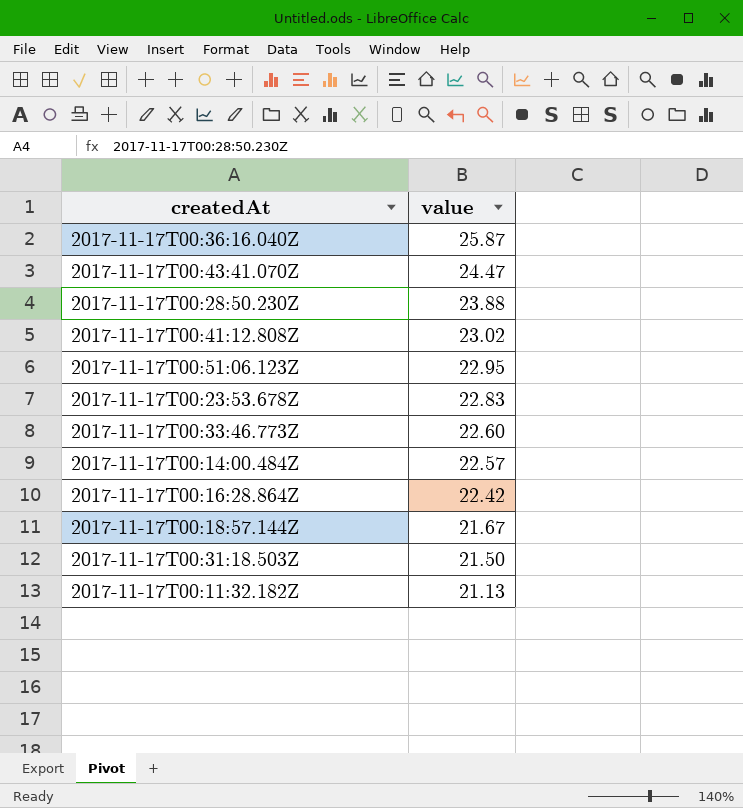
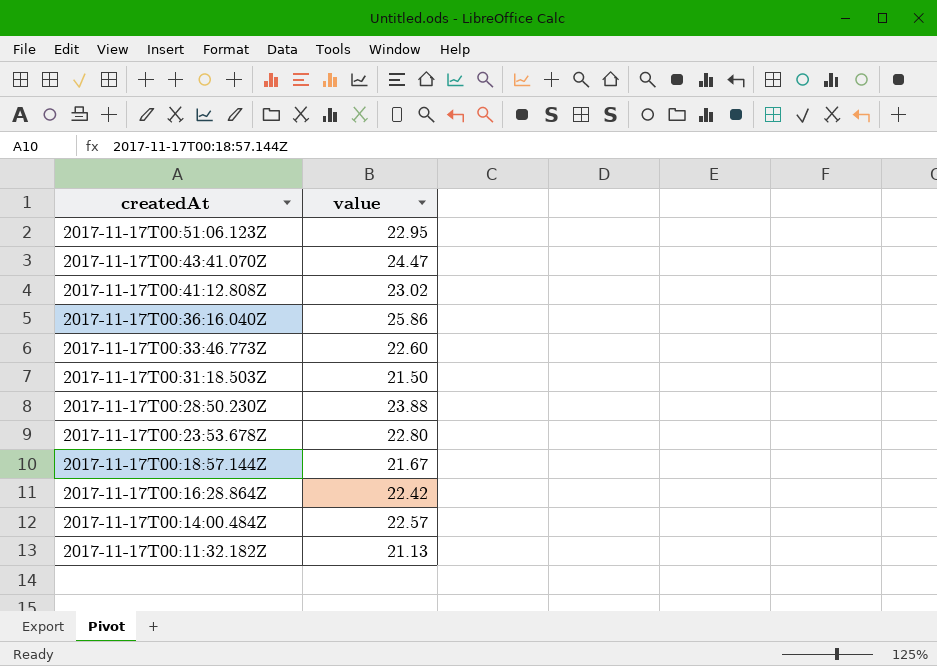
row order: value descending -> createdAt descending
2017-11-17T00:36:16.040Z | value: 25.87 -> 25.86
2017-11-17T00:23:53.678Z | value: 22.83 -> 22.80

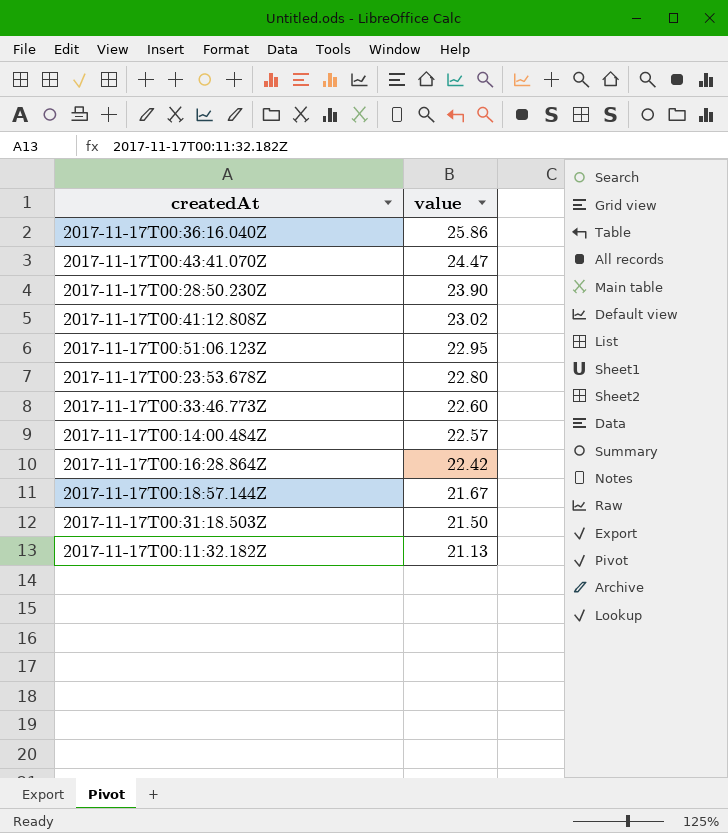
row order: createdAt descending -> value descending
2017-11-17T00:28:50.230Z | value: 23.88 -> 23.90

